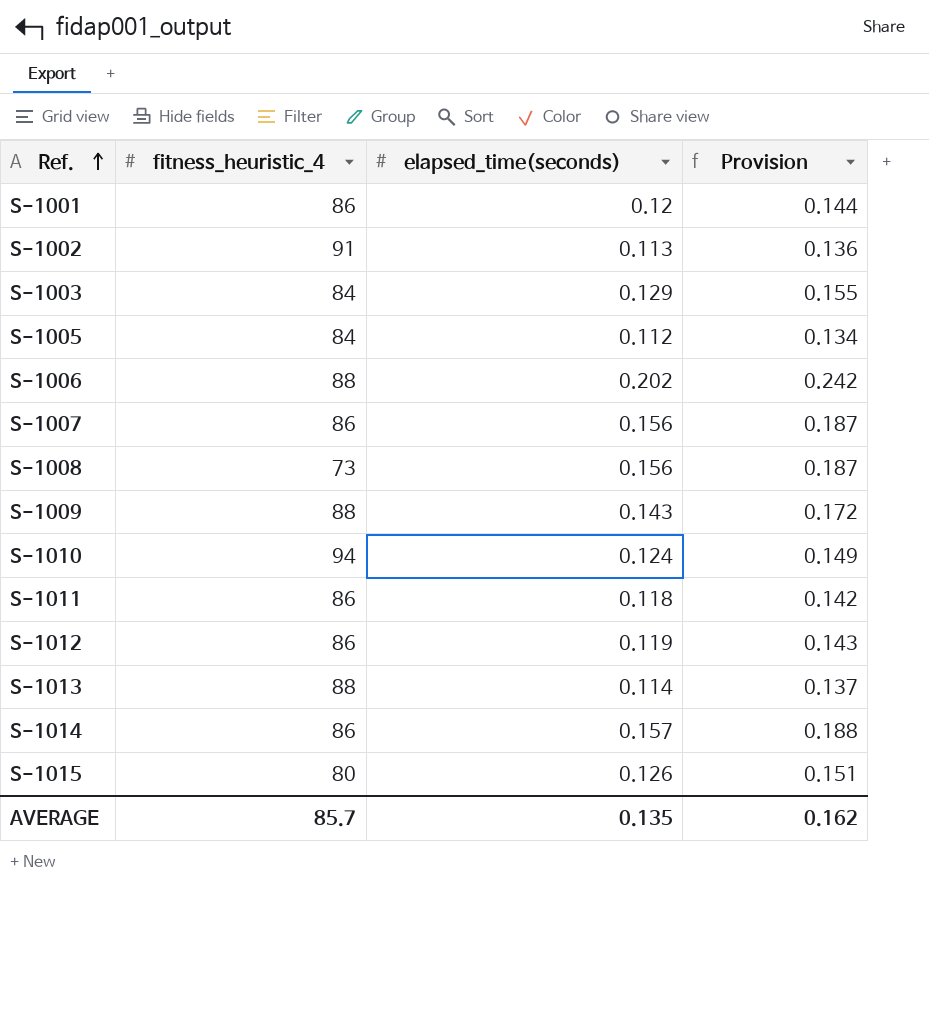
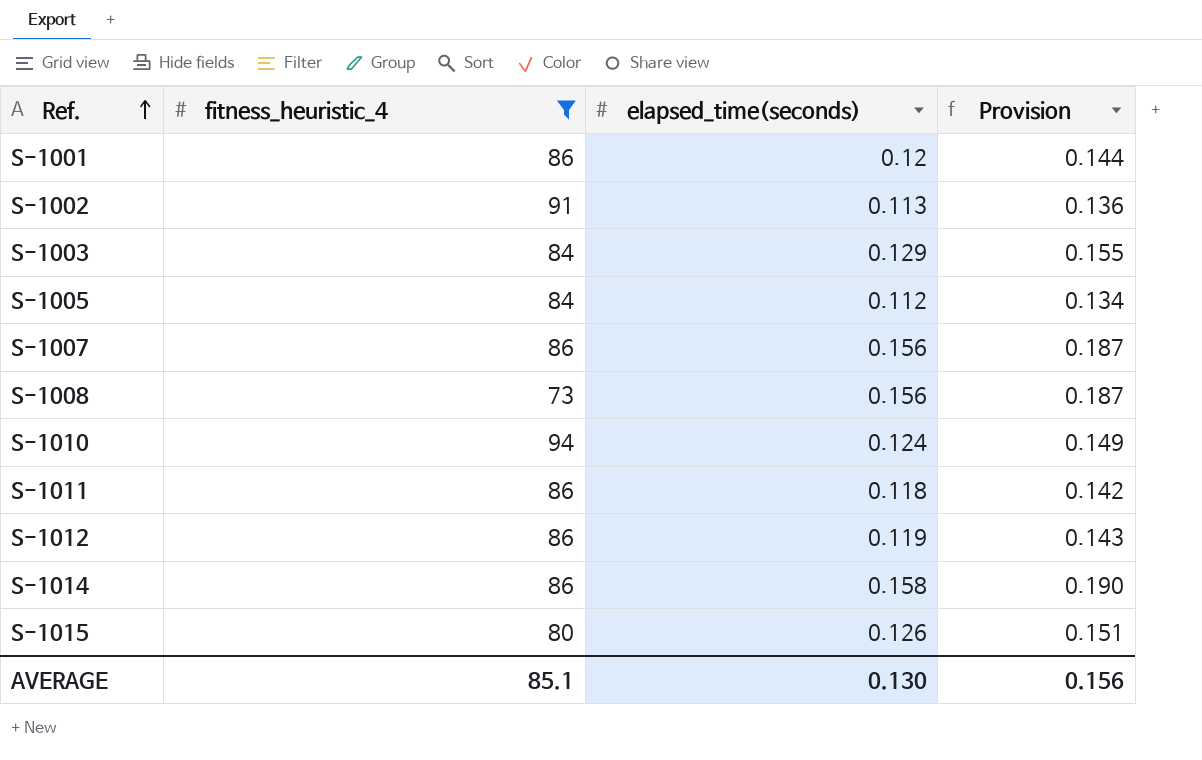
filter: none -> fitness_heuristic_4 != 88
S-1014 | elapsed_time(seconds): 0.157 -> 0.158
S-1014 | Provision: 0.188 -> 0.190
AVERAGE | fitness_heuristic_4: 85.7 -> 85.1
AVERAGE | elapsed_time(seconds): 0.135 -> 0.130
AVERAGE | Provision: 0.162 -> 0.156

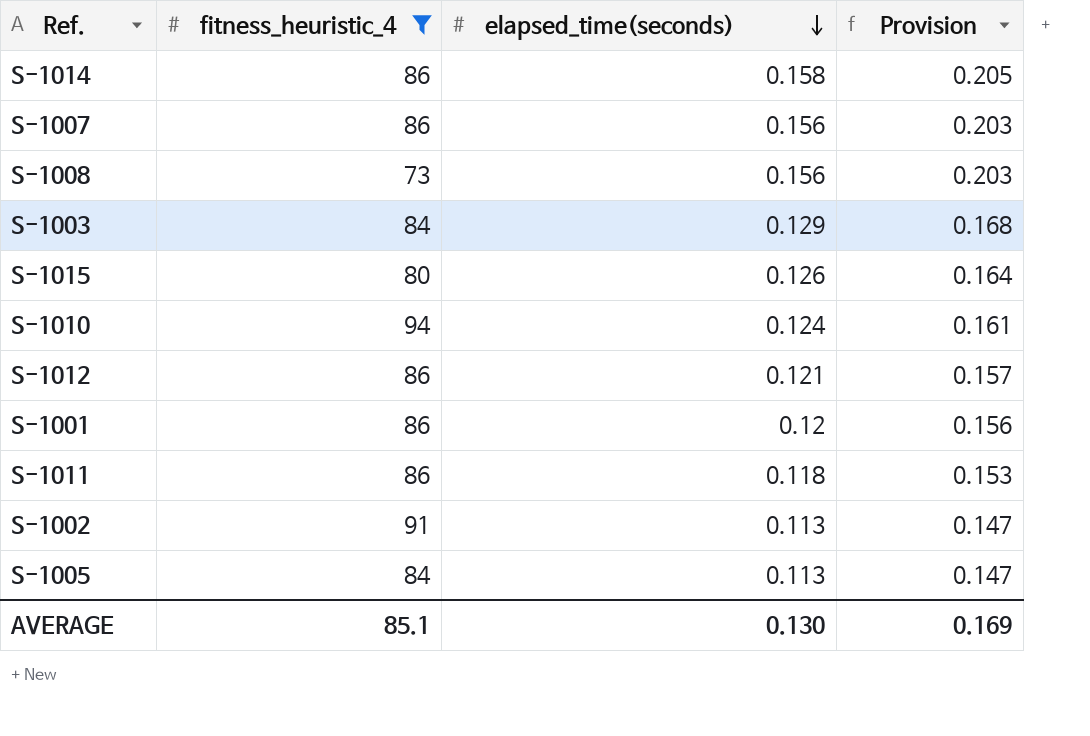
row order: Ref. ascending -> elapsed_time(seconds) descending
column Provision | formula: [elapsed_time(seconds)] * 1.2 -> [elapsed_time(seconds)] * 1.3
S-1012 | elapsed_time(seconds): 0.119 -> 0.121
S-1005 | elapsed_time(seconds): 0.112 -> 0.113
AVERAGE | Provision: 0.156 -> 0.169

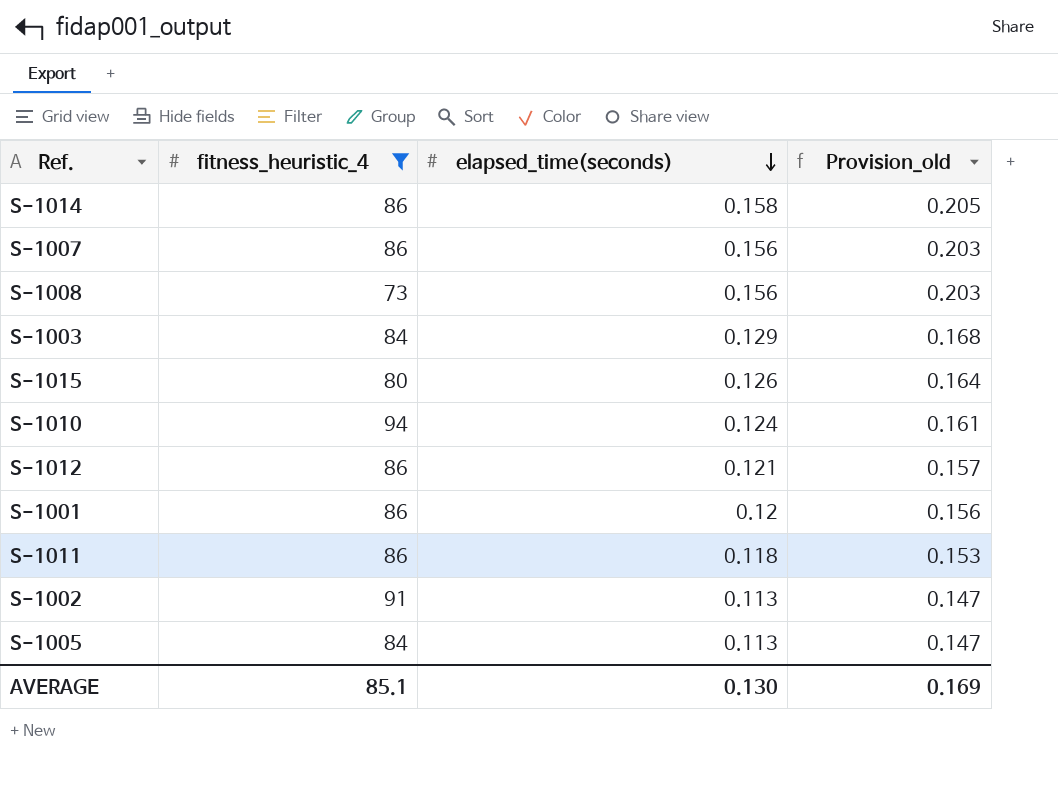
column name: Provision -> Provision_old

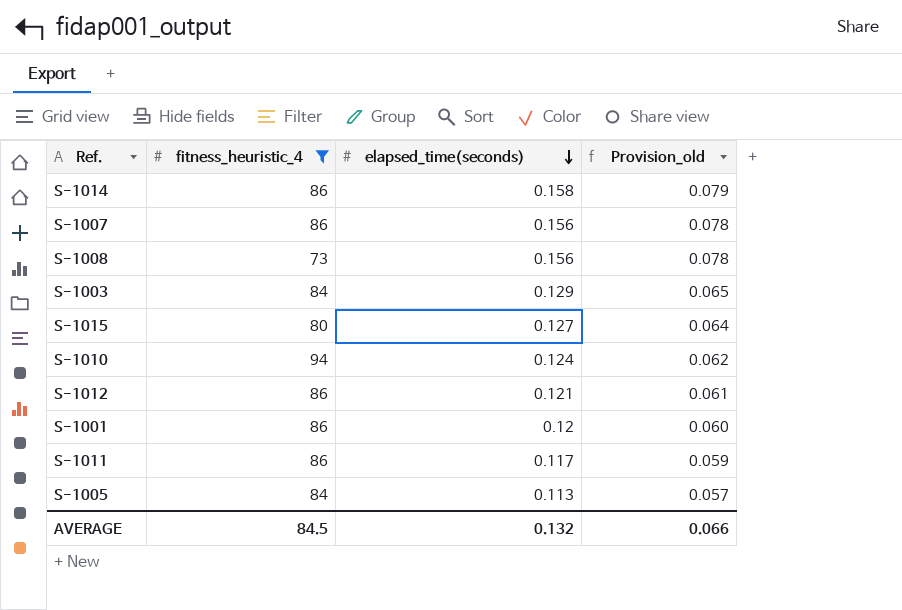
column Provision_old | formula: [elapsed_time(seconds)] * 1.3 -> [elapsed_time(seconds)] * 0.5
row S-1002: 91 | 0.113 | 0.147 -> none
S-1015 | elapsed_time(seconds): 0.126 -> 0.127
S-1011 | elapsed_time(seconds): 0.118 -> 0.117
AVERAGE | fitness_heuristic_4: 85.1 -> 84.5
AVERAGE | elapsed_time(seconds): 0.130 -> 0.132
AVERAGE | Provision_old: 0.169 -> 0.066

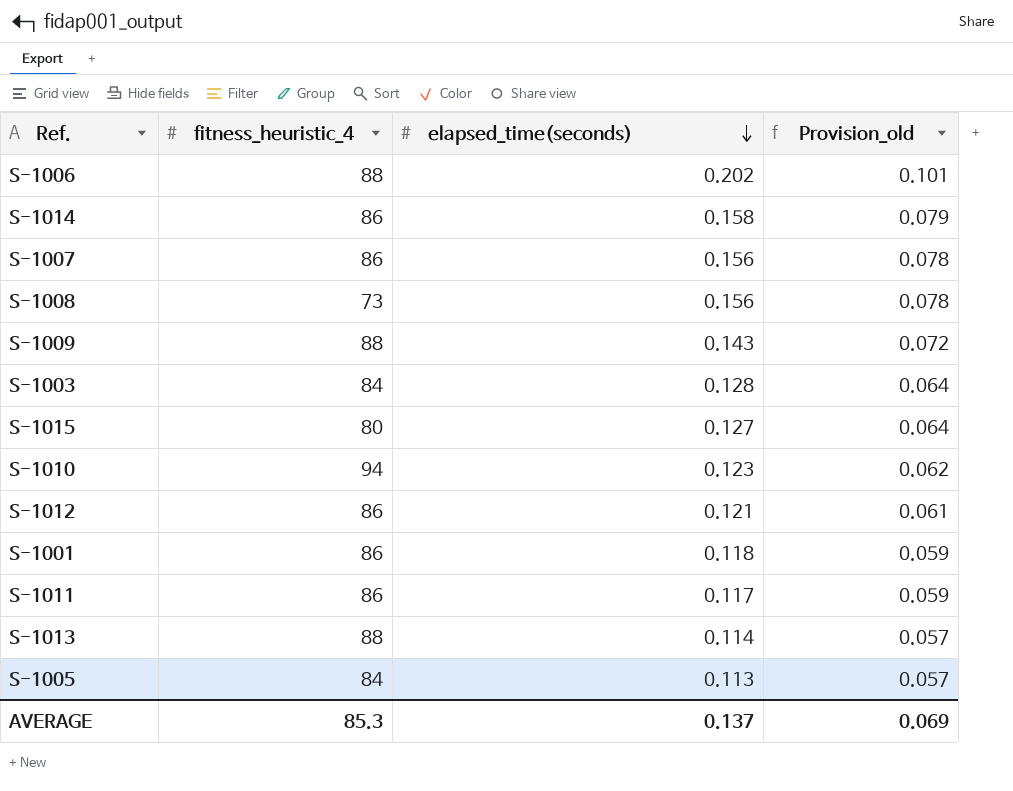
filter: fitness_heuristic_4 != 88 -> none
S-1003 | elapsed_time(seconds): 0.129 -> 0.128
S-1003 | Provision_old: 0.065 -> 0.064
S-1010 | elapsed_time(seconds): 0.124 -> 0.123
S-1001 | elapsed_time(seconds): 0.12 -> 0.118
S-1001 | Provision_old: 0.060 -> 0.059
AVERAGE | fitness_heuristic_4: 84.5 -> 85.3
AVERAGE | elapsed_time(seconds): 0.132 -> 0.137
AVERAGE | Provision_old: 0.066 -> 0.069

